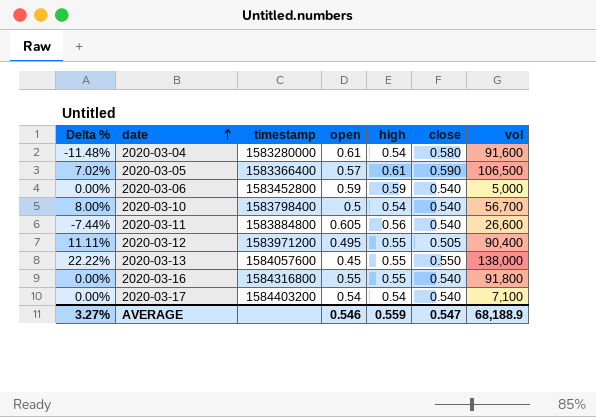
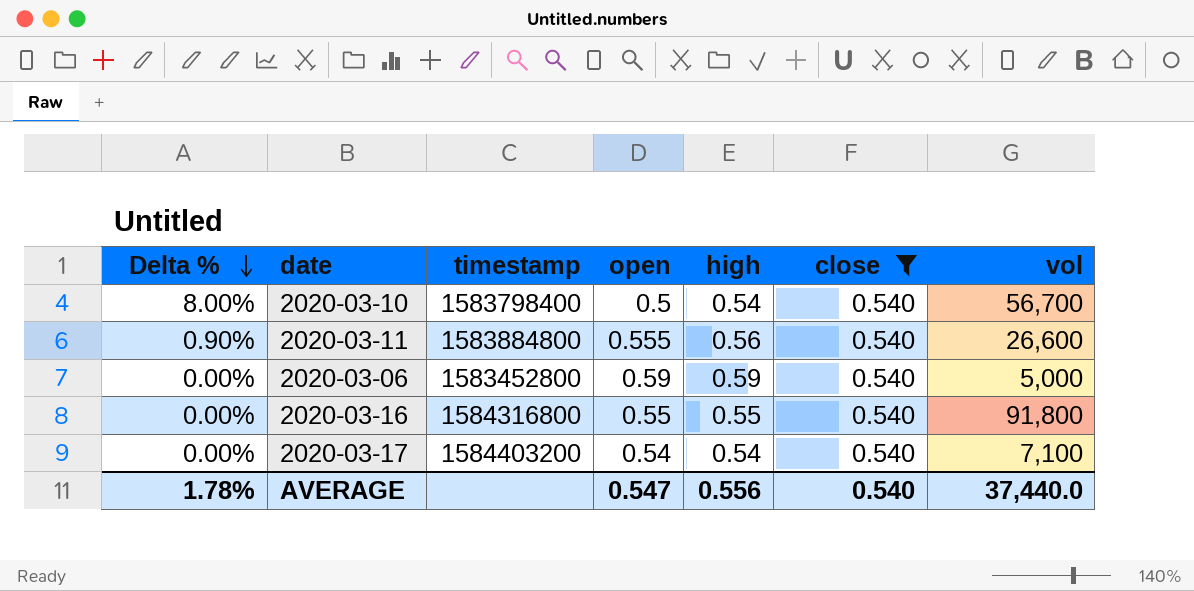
filter: none -> close = 0.540
row order: date ascending -> Delta % descending
2020-03-11 | Delta %: -7.44% -> 0.90%
2020-03-11 | open: 0.605 -> 0.555
AVERAGE | Delta %: 3.27% -> 1.78%
AVERAGE | open: 0.546 -> 0.547
AVERAGE | high: 0.559 -> 0.556
AVERAGE | close: 0.547 -> 0.540
AVERAGE | vol: 68,188.9 -> 37,440.0

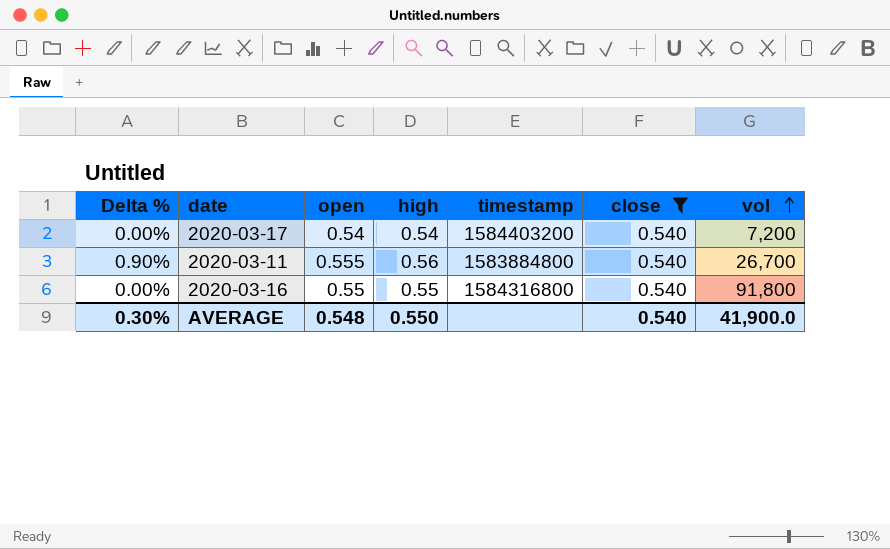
row order: Delta % descending -> vol ascending
column timestamp | position: 3 -> 5
row 2020-03-10: 8.00% | 1583798400 | 0.5 | 0.54 | 0.540 | 56,700 -> none
row 2020-03-06: 0.00% | 1583452800 | 0.59 | 0.59 | 0.540 | 5,000 -> none
2020-03-17 | vol: 7,100 -> 7,200
2020-03-11 | vol: 26,600 -> 26,700
AVERAGE | Delta %: 1.78% -> 0.30%
AVERAGE | open: 0.547 -> 0.548
AVERAGE | high: 0.556 -> 0.550
AVERAGE | vol: 37,440.0 -> 41,900.0

